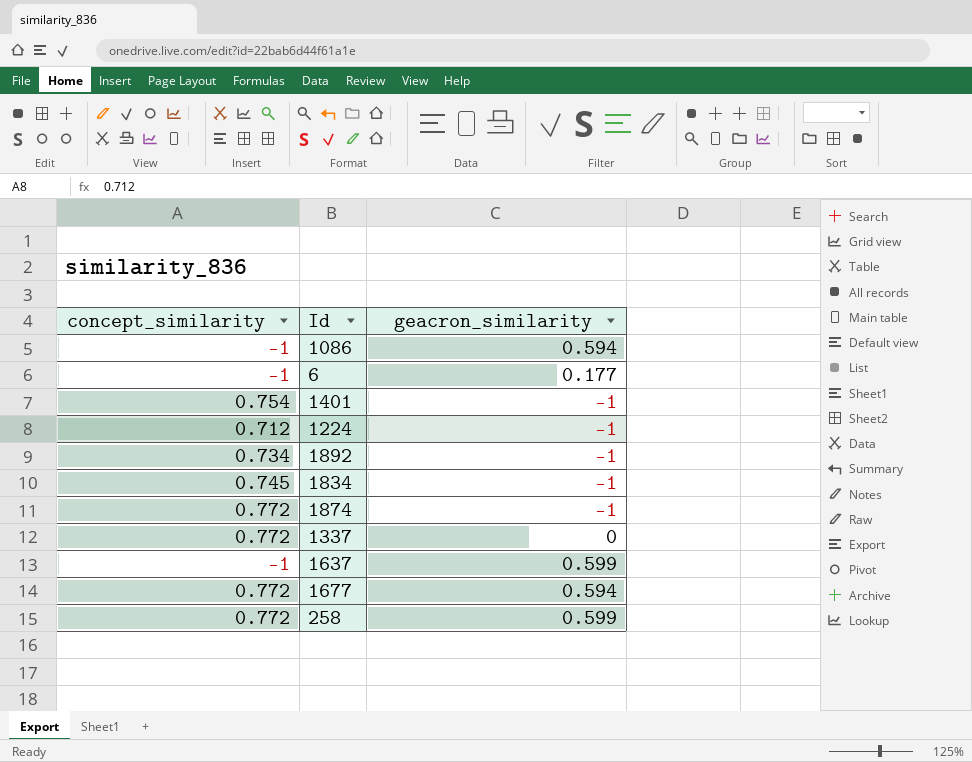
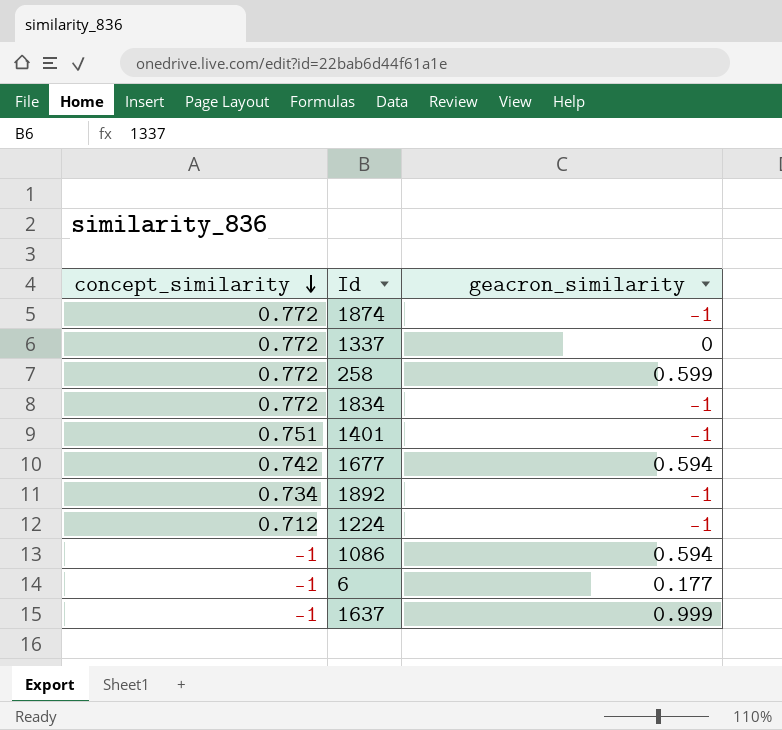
row order: none -> concept_similarity descending
1834 | concept_similarity: 0.745 -> 0.772
1401 | concept_similarity: 0.754 -> 0.751
1677 | concept_similarity: 0.772 -> 0.742
1637 | geacron_similarity: 0.599 -> 0.999

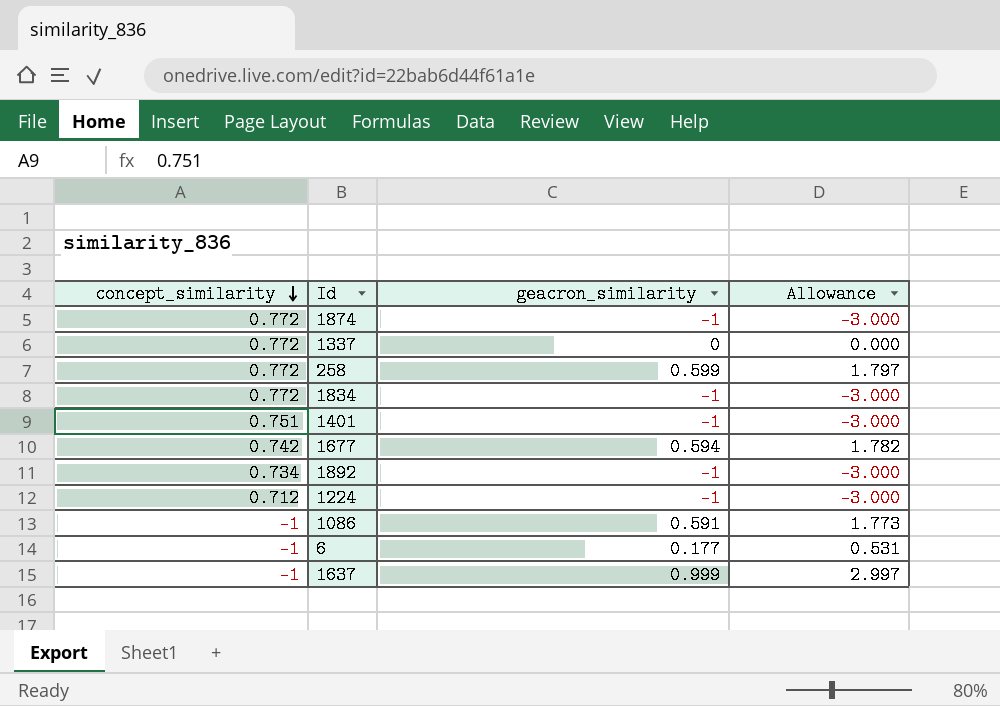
column Allowance | formula: none -> [geacron_similarity] * 3
1086 | geacron_similarity: 0.594 -> 0.591

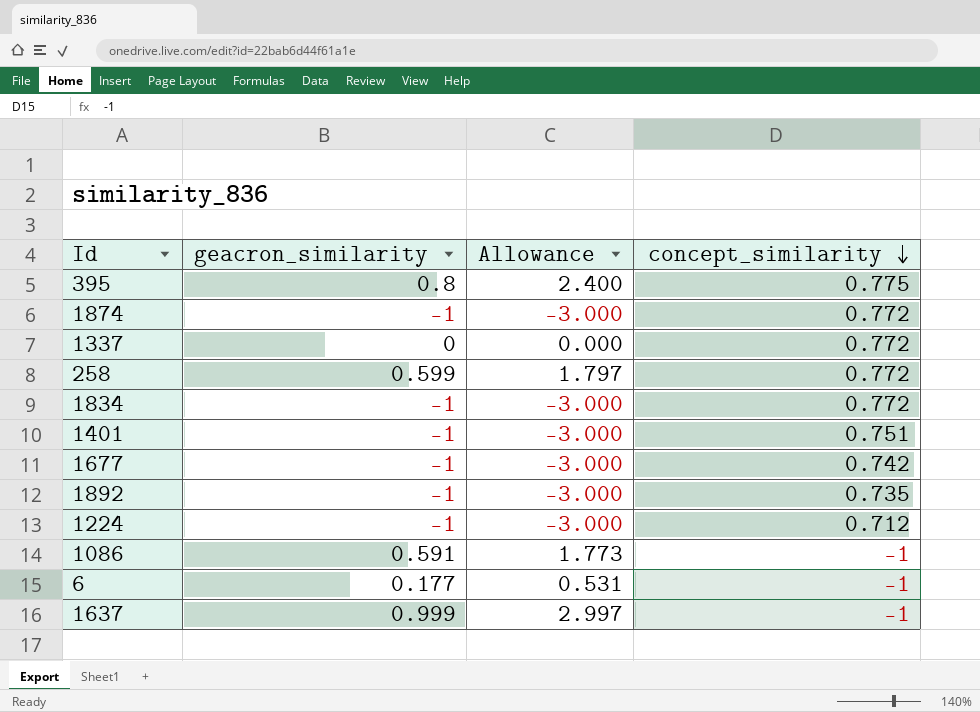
column concept_similarity | position: 1 -> 4
row 395: none -> 0.8 | 2.400 | 0.775
1677 | geacron_similarity: 0.594 -> -1
1677 | Allowance: 1.782 -> -3.000
1892 | concept_similarity: 0.734 -> 0.735

